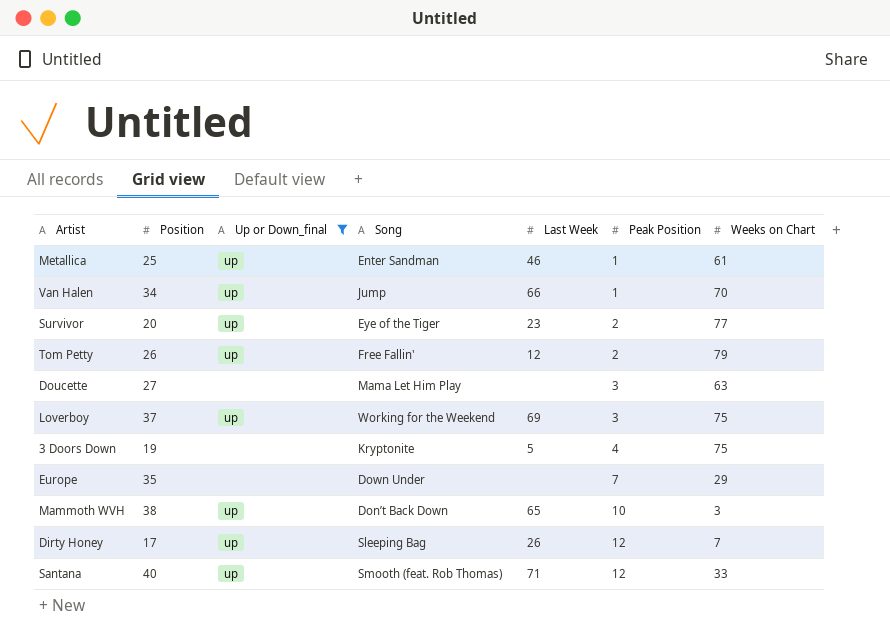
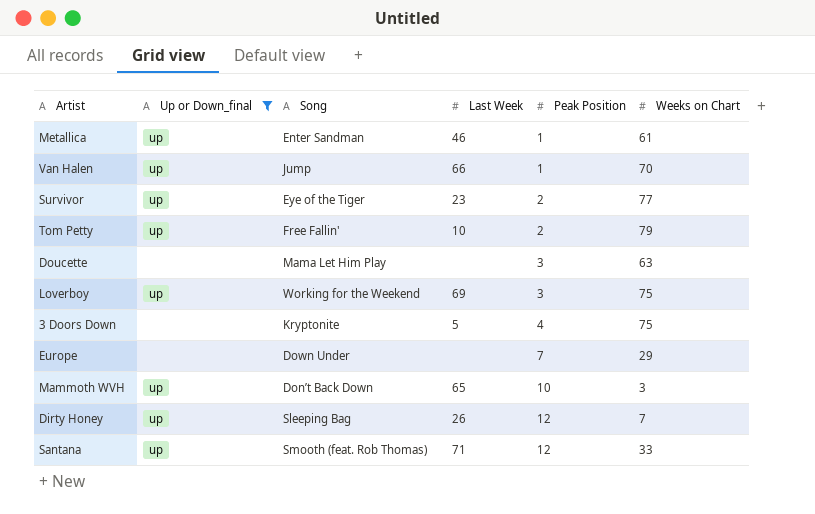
column Position | position: 2 -> none
Tom Petty | Last Week: 12 -> 10

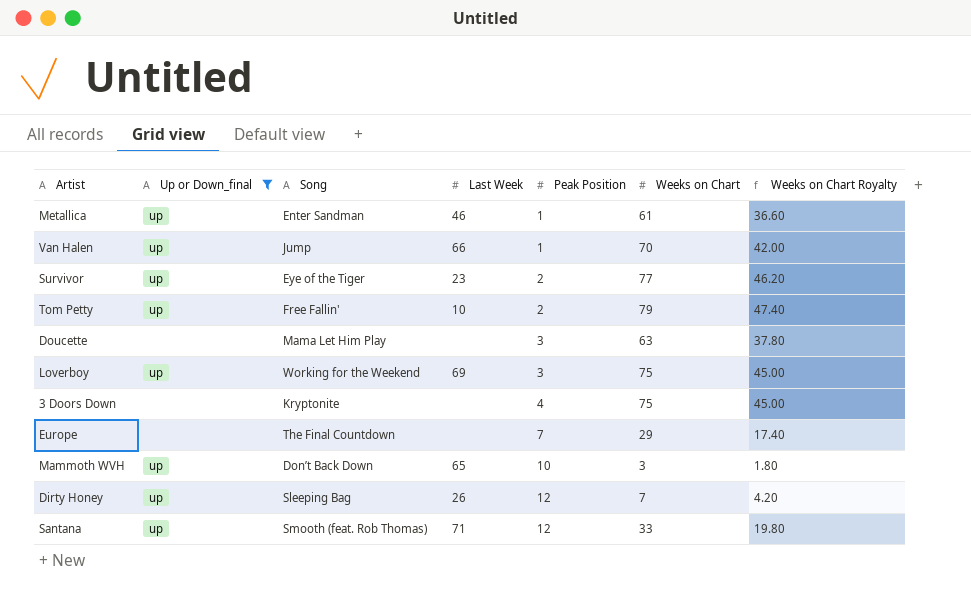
column Weeks on Chart Royalty | formula: none -> [Weeks on Chart] * 0.6
3 Doors Down | Last Week: 5 -> none
Europe | Song: Down Under -> The Final Countdown

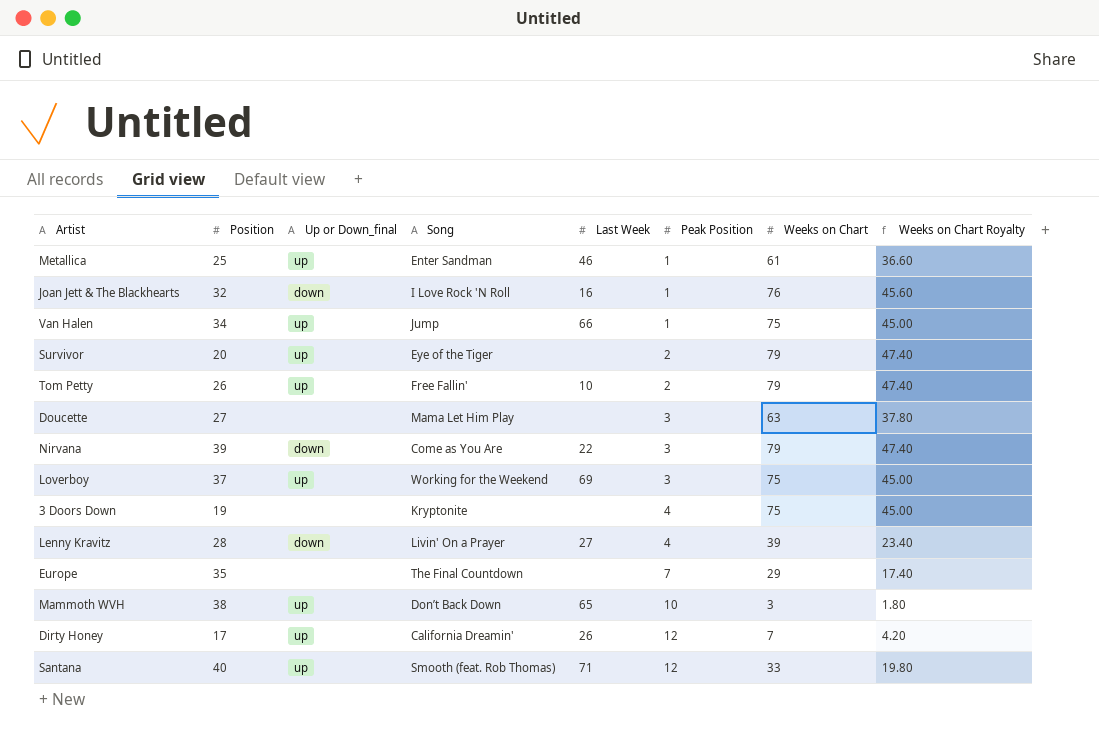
filter: Up or Down_final != down -> none
column Position | position: none -> 2
Van Halen | Weeks on Chart: 70 -> 75
Van Halen | Weeks on Chart Royalty: 42.00 -> 45.00
Survivor | Last Week: 23 -> none
Survivor | Weeks on Chart: 77 -> 79
Survivor | Weeks on Chart Royalty: 46.20 -> 47.40
Dirty Honey | Song: Sleeping Bag -> California Dreamin'

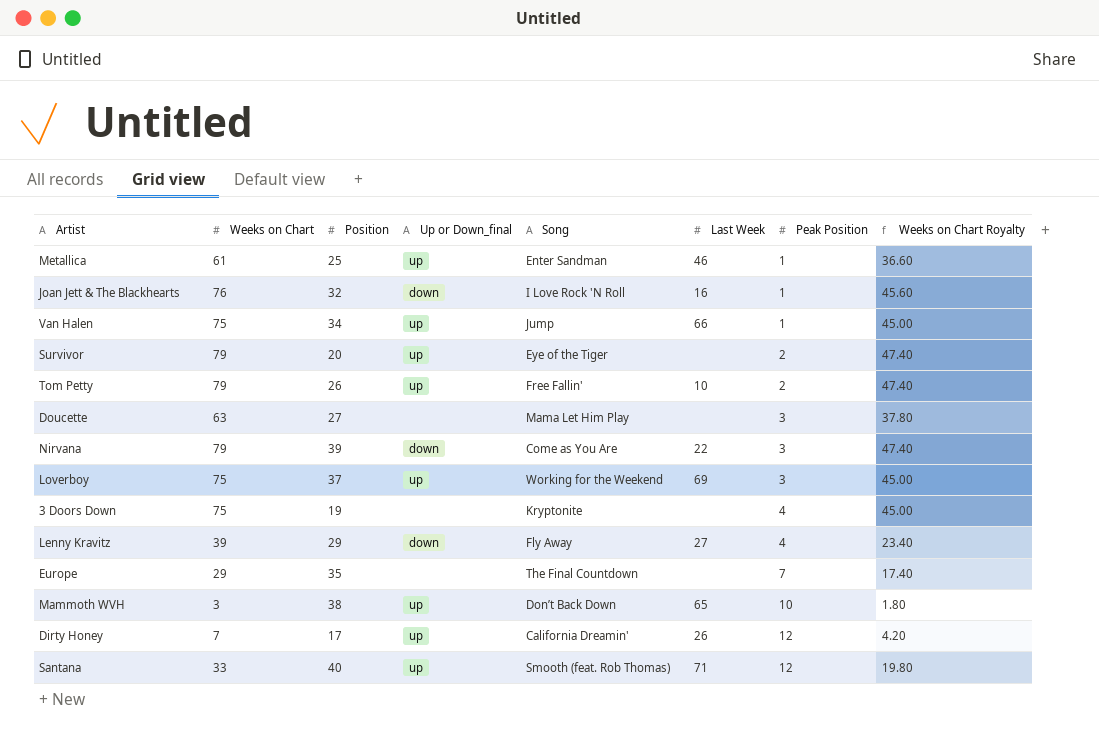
column Weeks on Chart | position: 7 -> 2
Lenny Kravitz | Position: 28 -> 29
Lenny Kravitz | Song: Livin' On a Prayer -> Fly Away

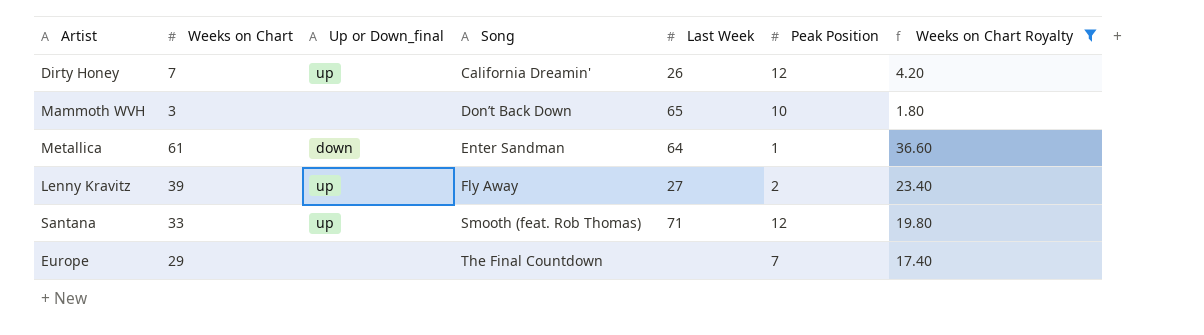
filter: none -> Weeks on Chart Royalty <= 36.60
row order: Peak Position ascending -> Song ascending
column Position | position: 3 -> none
Mammoth WVH | Up or Down_final: up -> none
Metallica | Up or Down_final: up -> down
Metallica | Last Week: 46 -> 64
Lenny Kravitz | Up or Down_final: down -> up
Lenny Kravitz | Peak Position: 4 -> 2

